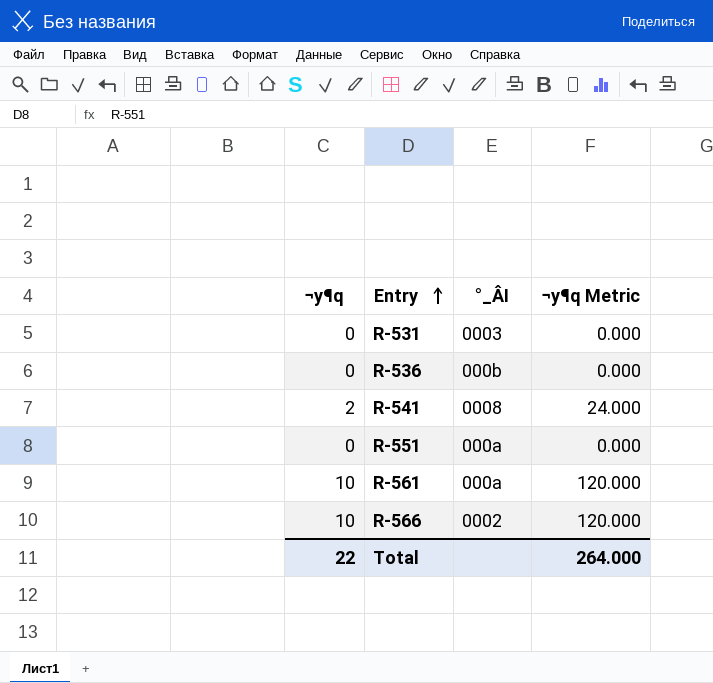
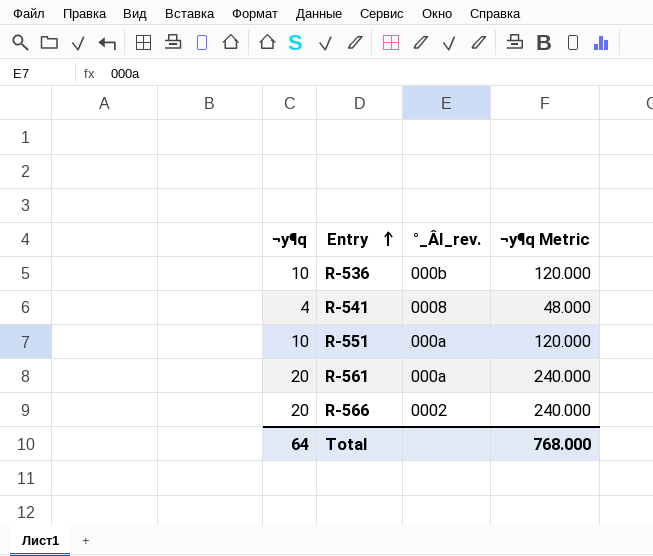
column name: °_ÂI -> °_ÂI_rev.
row R-531: 0 | 0003 | 0.000 -> none
R-536 | ¬y¶q: 0 -> 10
R-536 | ¬y¶q Metric: 0.000 -> 120.000
R-541 | ¬y¶q: 2 -> 4
R-541 | ¬y¶q Metric: 24.000 -> 48.000
R-551 | ¬y¶q: 0 -> 10
R-551 | ¬y¶q Metric: 0.000 -> 120.000
R-561 | ¬y¶q: 10 -> 20
R-561 | ¬y¶q Metric: 120.000 -> 240.000
R-566 | ¬y¶q: 10 -> 20
R-566 | ¬y¶q Metric: 120.000 -> 240.000
Total | ¬y¶q: 22 -> 64
Total | ¬y¶q Metric: 264.000 -> 768.000

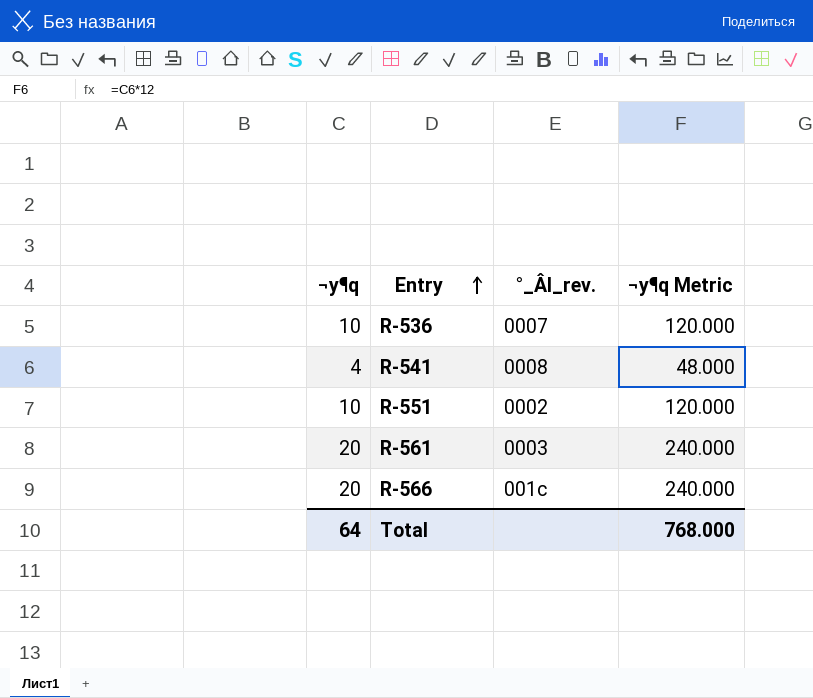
R-536 | °_ÂI_rev.: 000b -> 0007
R-551 | °_ÂI_rev.: 000a -> 0002
R-561 | °_ÂI_rev.: 000a -> 0003
R-566 | °_ÂI_rev.: 0002 -> 001c

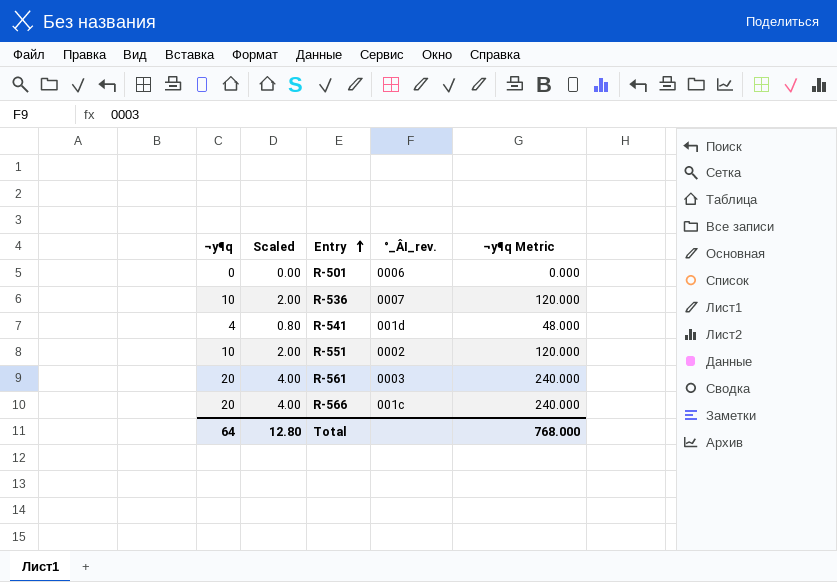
column Scaled | formula: none -> [¬y¶q] * 0.2
row R-501: none -> 0 | 0.00 | 0006 | 0.000
R-541 | °_ÂI_rev.: 0008 -> 001d

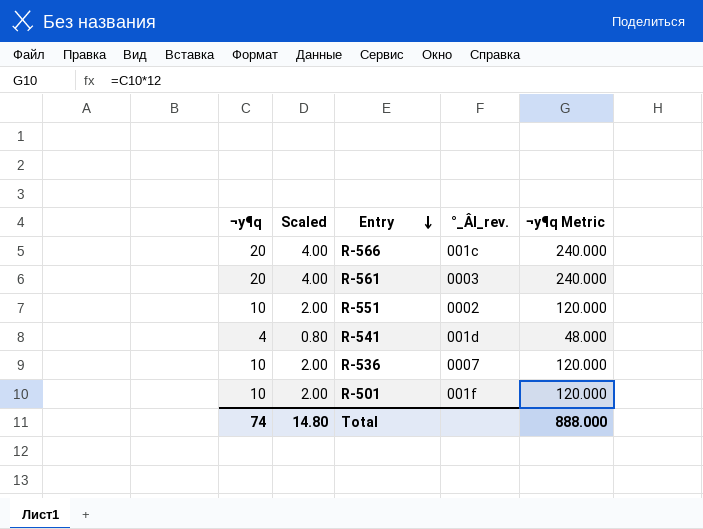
row order: Entry ascending -> Entry descending
R-501 | ¬y¶q: 0 -> 10
R-501 | Scaled: 0.00 -> 2.00
R-501 | °_ÂI_rev.: 0006 -> 001f
R-501 | ¬y¶q Metric: 0.000 -> 120.000
Total | ¬y¶q: 64 -> 74
Total | Scaled: 12.80 -> 14.80
Total | ¬y¶q Metric: 768.000 -> 888.000

